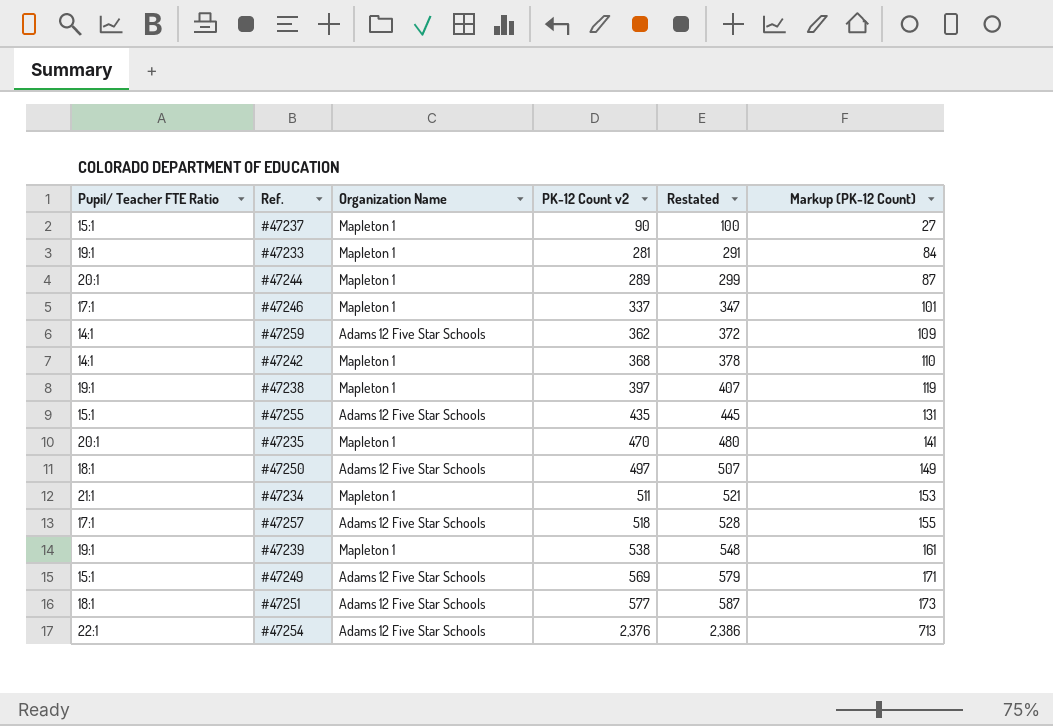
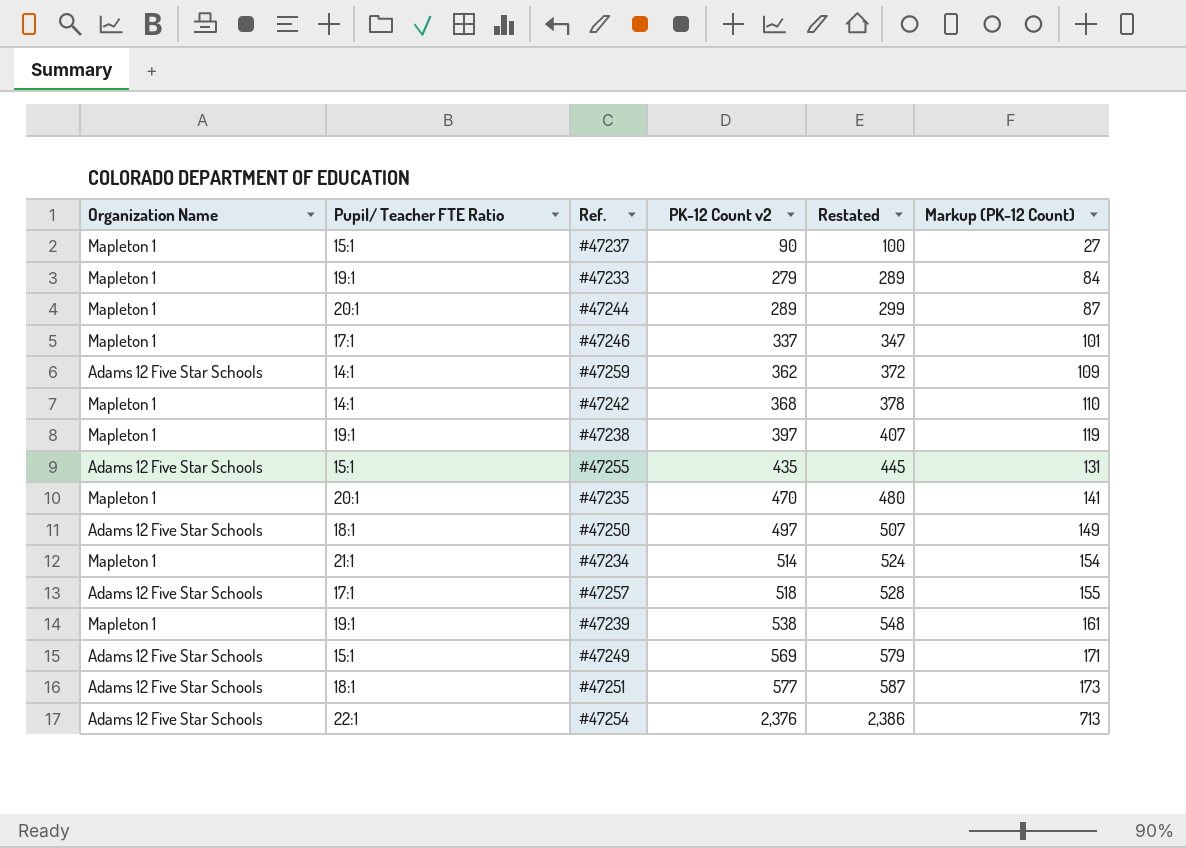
column Organization Name | position: 3 -> 1
#47233 | PK-12 Count v2: 281 -> 279
#47233 | Restated: 291 -> 289
#47234 | PK-12 Count v2: 511 -> 514
#47234 | Restated: 521 -> 524
#47234 | Markup (PK-12 Count): 153 -> 154

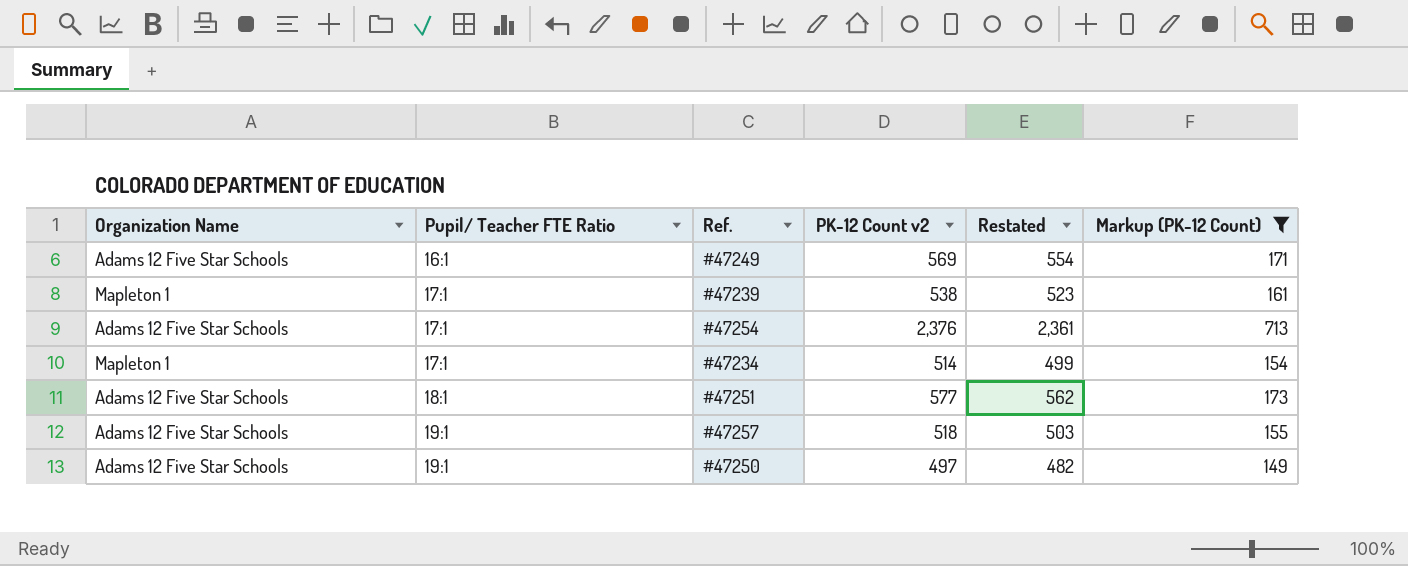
filter: none -> Markup (PK-12 Count) >= 149
row order: PK-12 Count v2 ascending -> Pupil/ Teacher FTE Ratio ascending
column Restated | formula: [PK-12 Count v2] + 10 -> [PK-12 Count v2] - 15
#47249 | Pupil/ Teacher FTE Ratio: 15:1 -> 16:1
#47239 | Pupil/ Teacher FTE Ratio: 19:1 -> 17:1
#47254 | Pupil/ Teacher FTE Ratio: 22:1 -> 17:1
#47234 | Pupil/ Teacher FTE Ratio: 21:1 -> 17:1
#47257 | Pupil/ Teacher FTE Ratio: 17:1 -> 19:1
#47250 | Pupil/ Teacher FTE Ratio: 18:1 -> 19:1

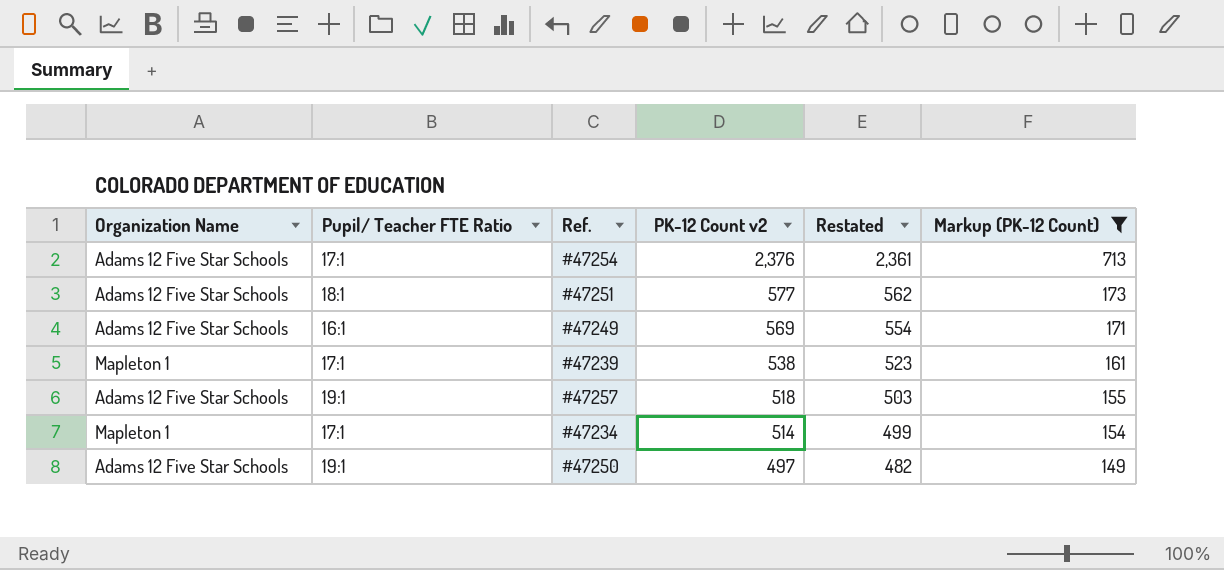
row order: Pupil/ Teacher FTE Ratio ascending -> PK-12 Count v2 descending

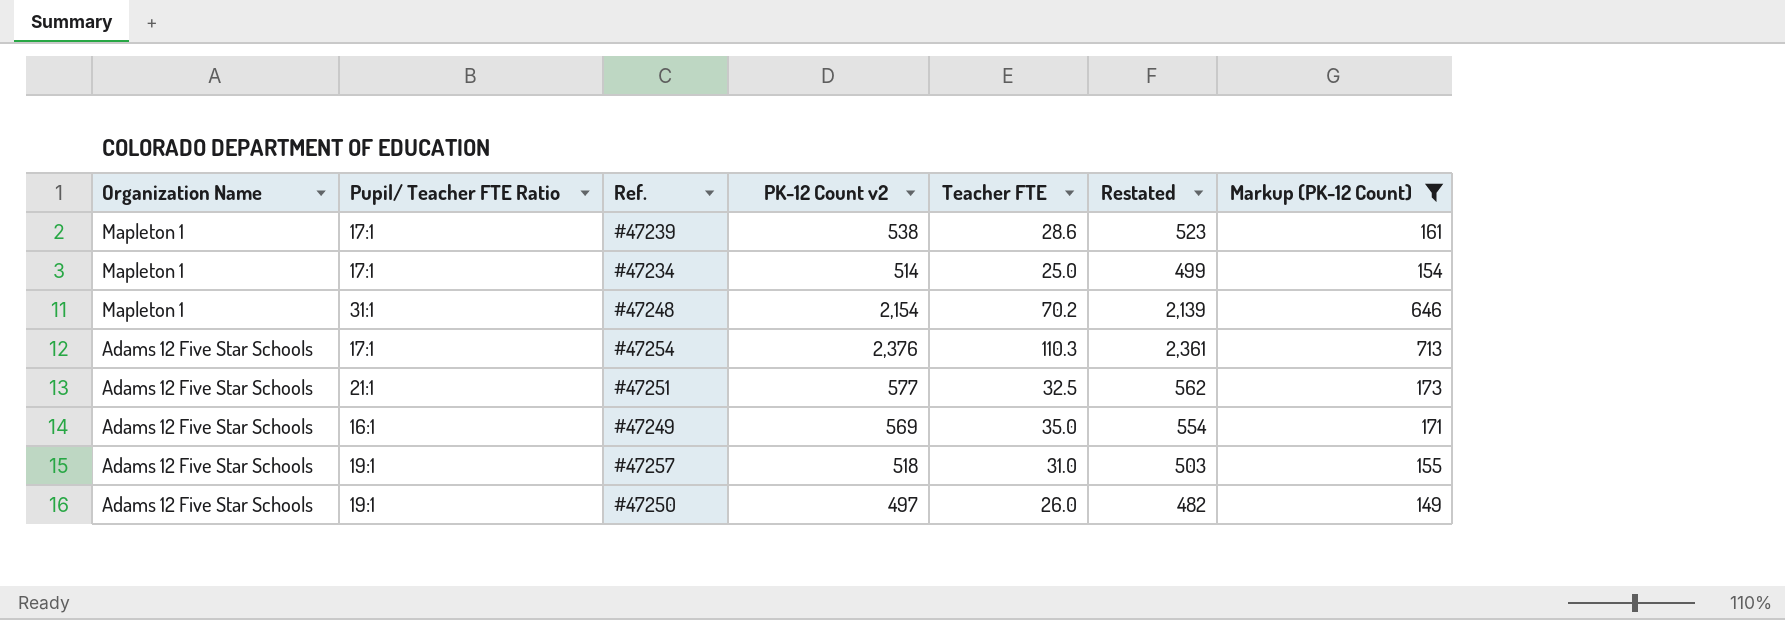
row order: PK-12 Count v2 descending -> Organization Name descending
column Teacher FTE | position: none -> 5
row #47248: none -> Mapleton 1 | 31:1 | 2,154 | 70.2 | 2,139 | 646
#47251 | Pupil/ Teacher FTE Ratio: 18:1 -> 21:1

